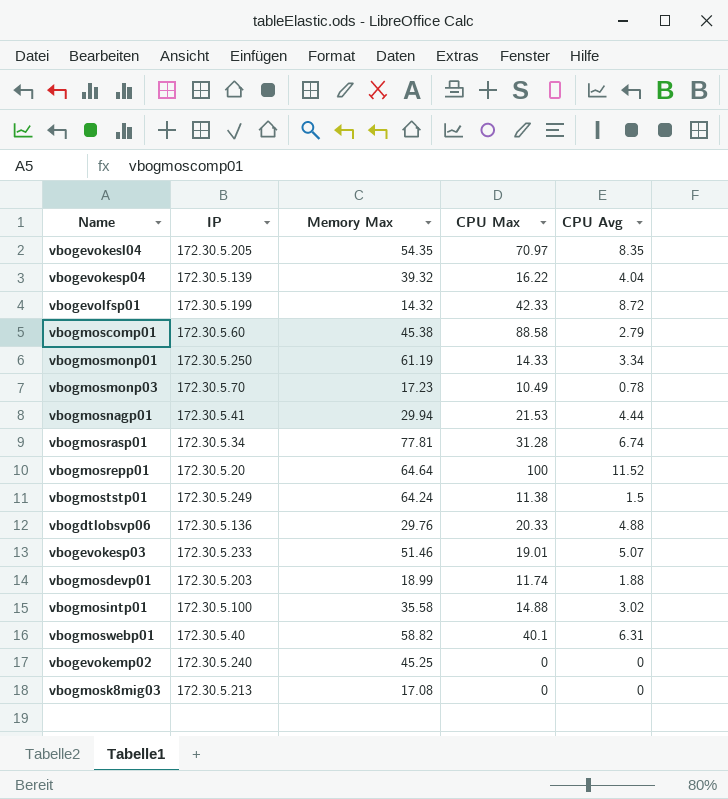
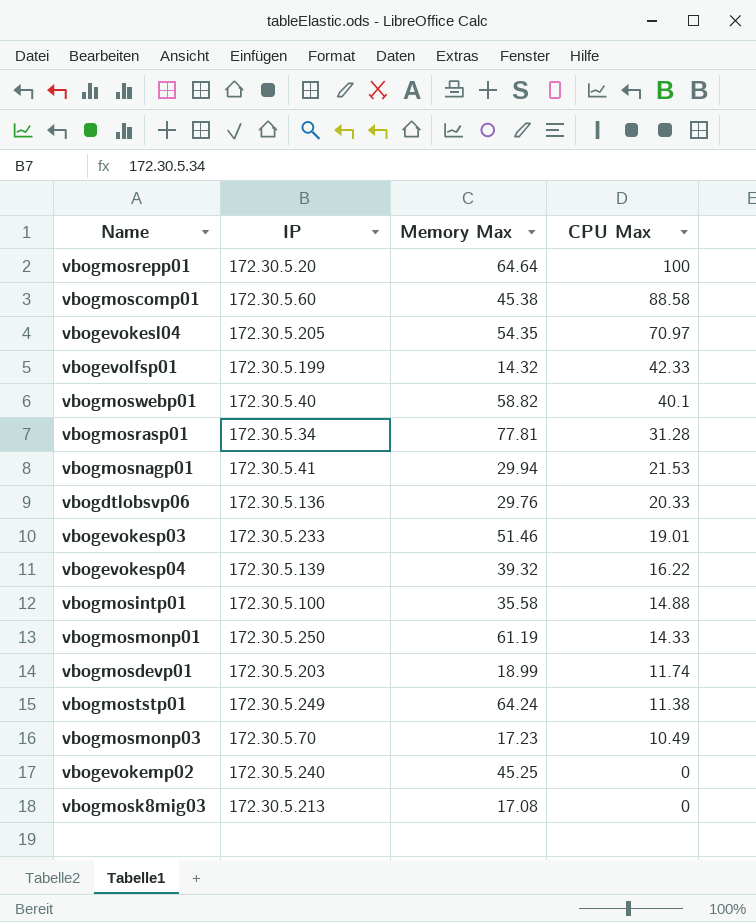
row order: none -> CPU Max descending
column CPU Avg | position: 5 -> none

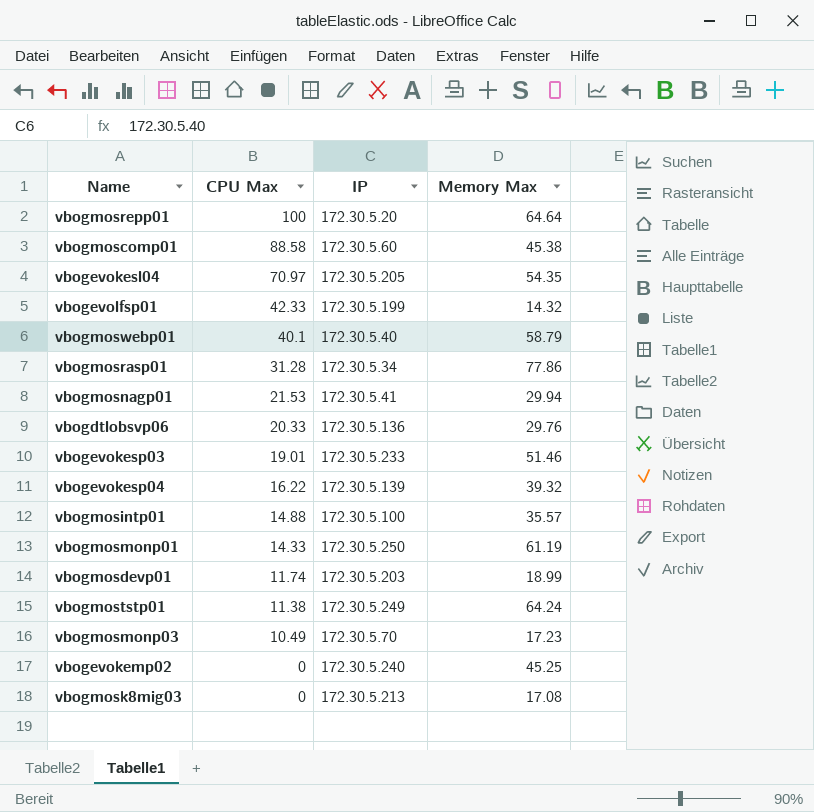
column CPU Max | position: 4 -> 2
vbogmoswebp01 | Memory Max: 58.82 -> 58.79
vbogmosrasp01 | Memory Max: 77.81 -> 77.86
vbogmosintp01 | Memory Max: 35.58 -> 35.57

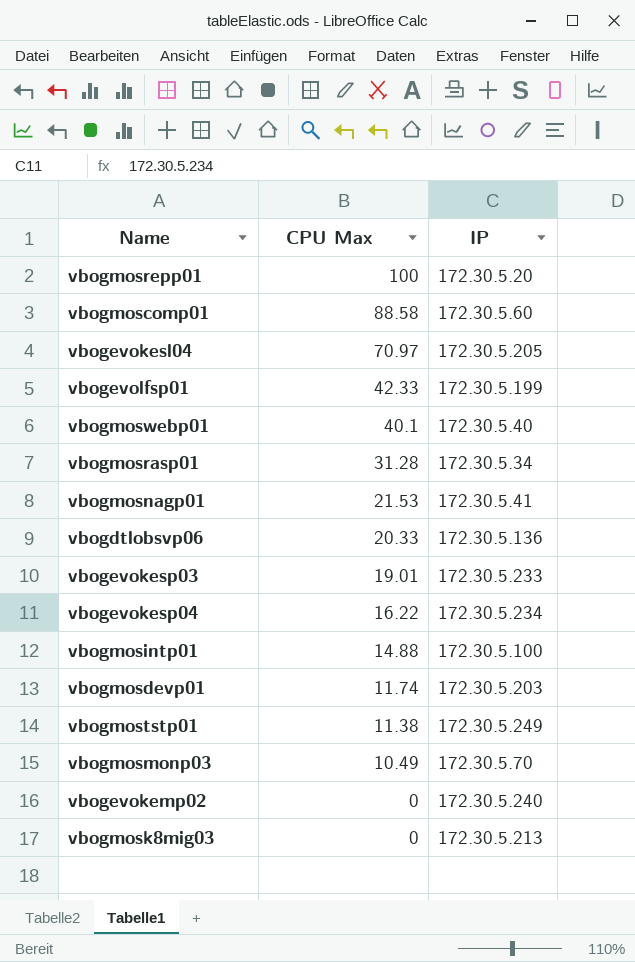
column Memory Max | position: 4 -> none
row vbogmosmonp01: 14.33 | 172.30.5.250 | 61.19 -> none
vbogevokesp04 | IP: 172.30.5.139 -> 172.30.5.234

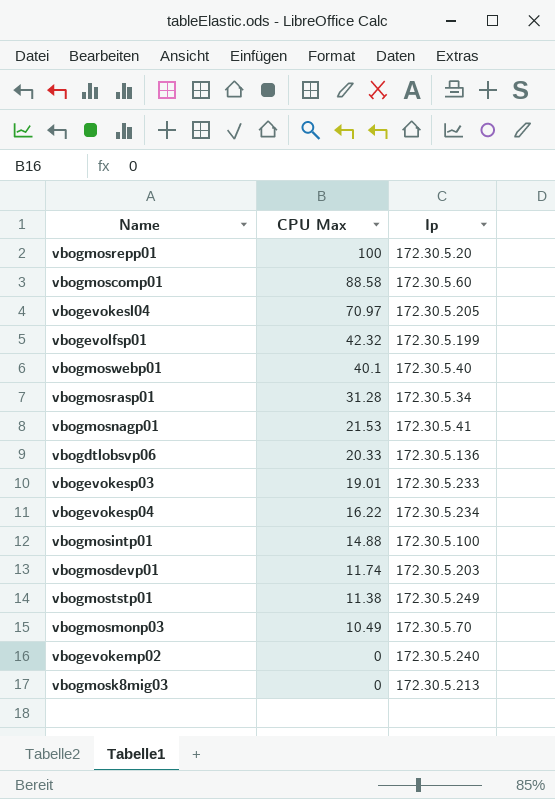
column name: IP -> Ip
vbogevolfsp01 | CPU Max: 42.33 -> 42.32

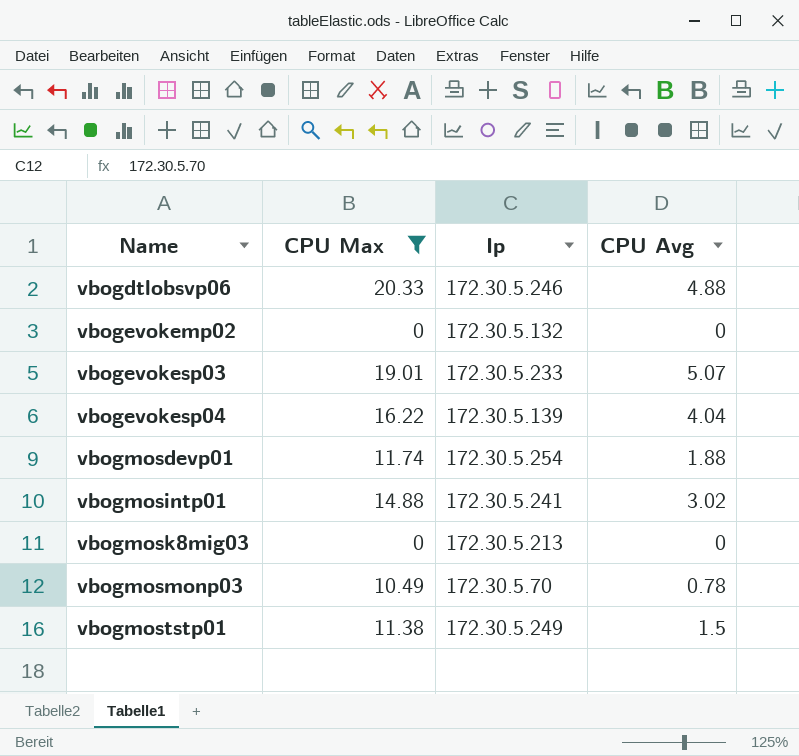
filter: none -> CPU Max <= 20.33
row order: CPU Max descending -> Name ascending
column CPU Avg | position: none -> 4
vbogdtlobsvp06 | Ip: 172.30.5.136 -> 172.30.5.246
vbogevokemp02 | Ip: 172.30.5.240 -> 172.30.5.132
vbogevokesp04 | Ip: 172.30.5.234 -> 172.30.5.139
vbogmosdevp01 | Ip: 172.30.5.203 -> 172.30.5.254
vbogmosintp01 | Ip: 172.30.5.100 -> 172.30.5.241

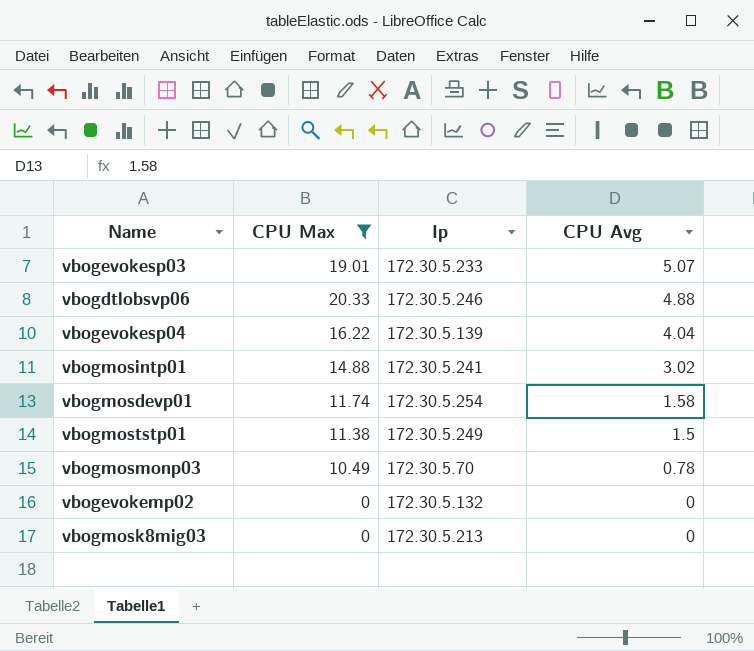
row order: Name ascending -> CPU Avg descending
vbogmosdevp01 | CPU Avg: 1.88 -> 1.58

